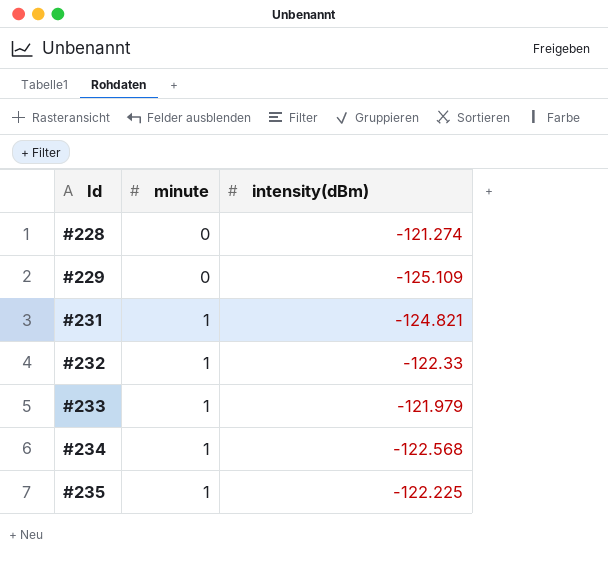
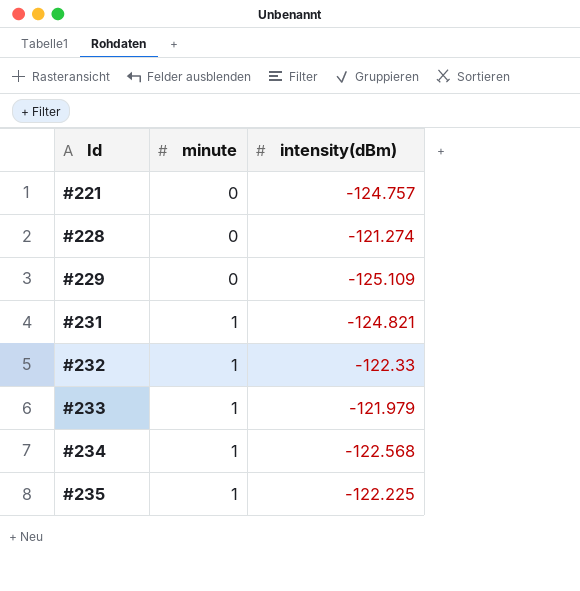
row #221: none -> 0 | -124.757

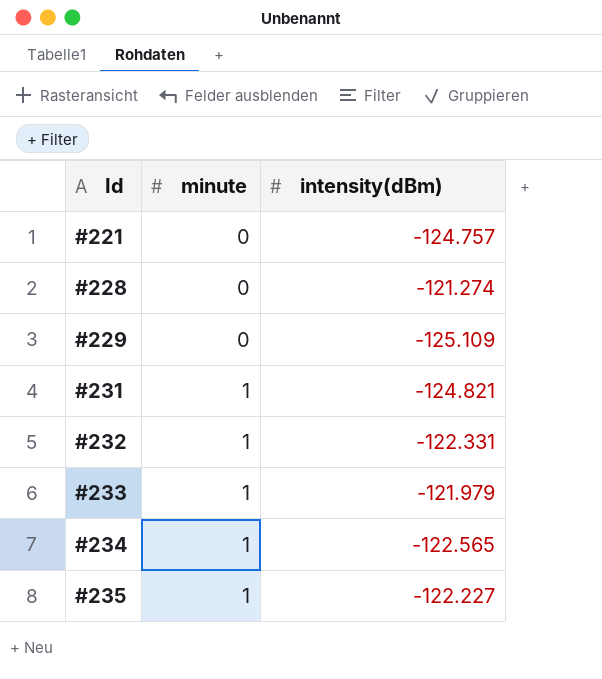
#232 | intensity(dBm): -122.33 -> -122.331
#234 | intensity(dBm): -122.568 -> -122.565
#235 | intensity(dBm): -122.225 -> -122.227

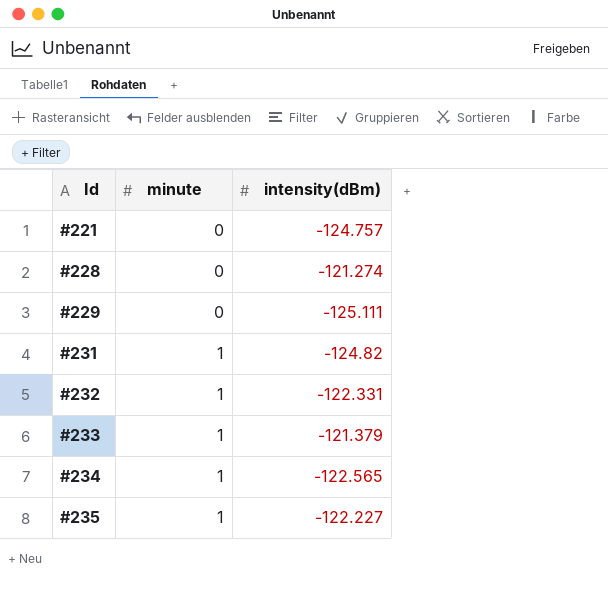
#229 | intensity(dBm): -125.109 -> -125.111
#231 | intensity(dBm): -124.821 -> -124.82
#233 | intensity(dBm): -121.979 -> -121.379

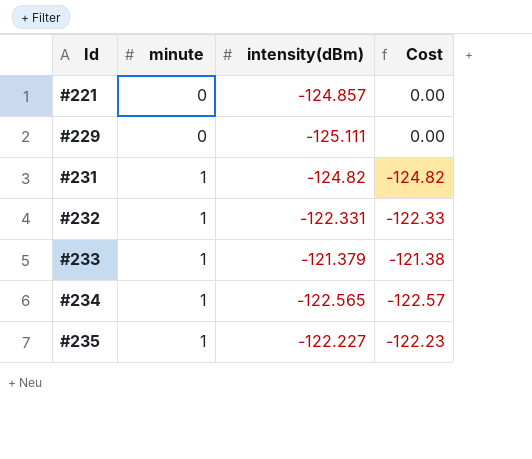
column Cost | formula: none -> [minute] * [intensity(dBm)]
row #228: 0 | -121.274 -> none
#221 | intensity(dBm): -124.757 -> -124.857

